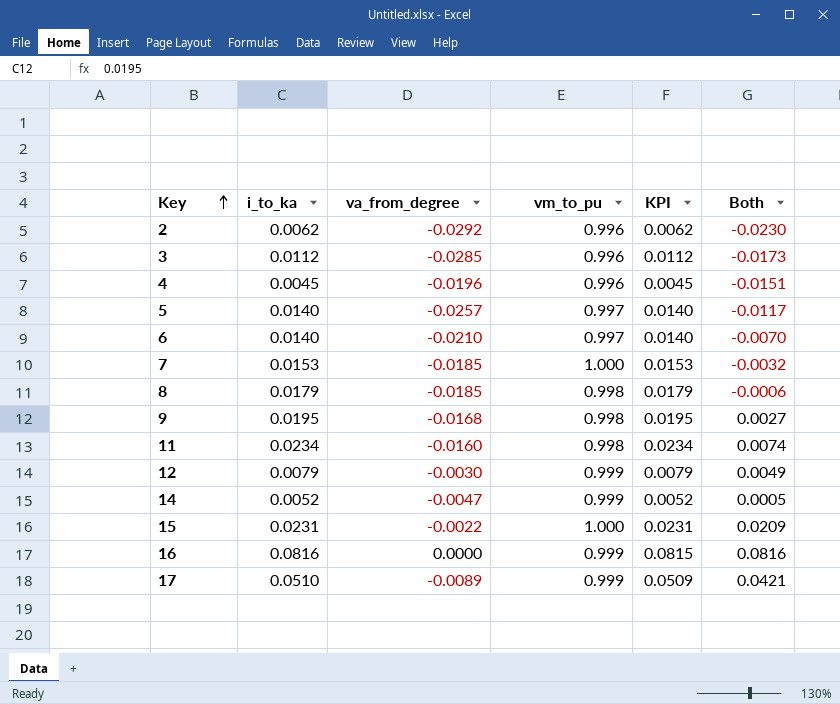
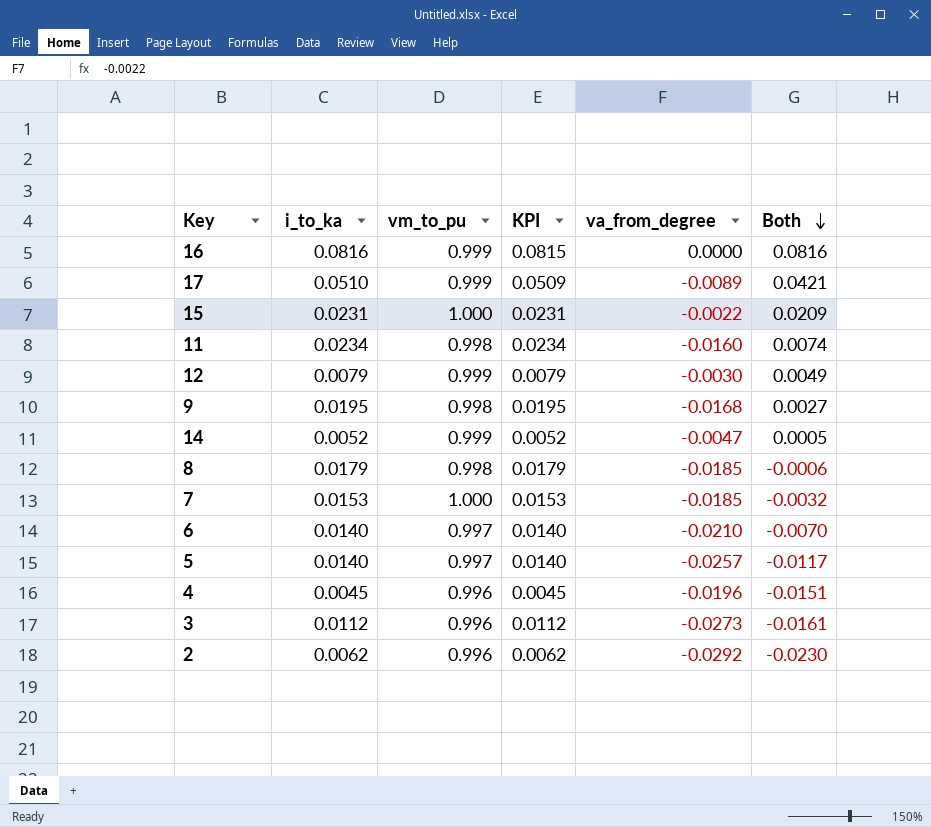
row order: Key ascending -> Both descending
column va_from_degree | position: 3 -> 5
3 | va_from_degree: -0.0285 -> -0.0273
3 | Both: -0.0173 -> -0.0161

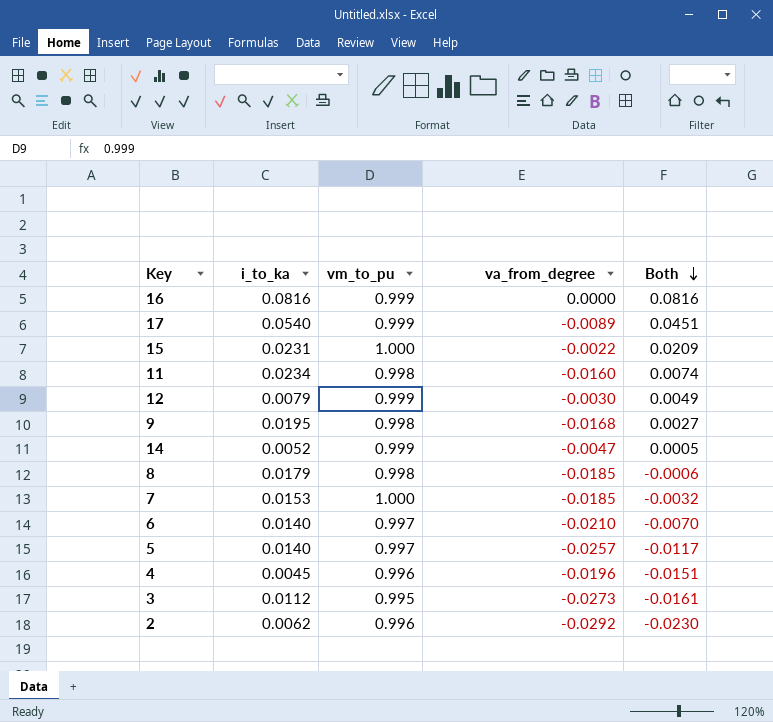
column KPI | formula: [i_to_ka] * [vm_to_pu] -> none
17 | i_to_ka: 0.0510 -> 0.0540
17 | Both: 0.0421 -> 0.0451
3 | vm_to_pu: 0.996 -> 0.995

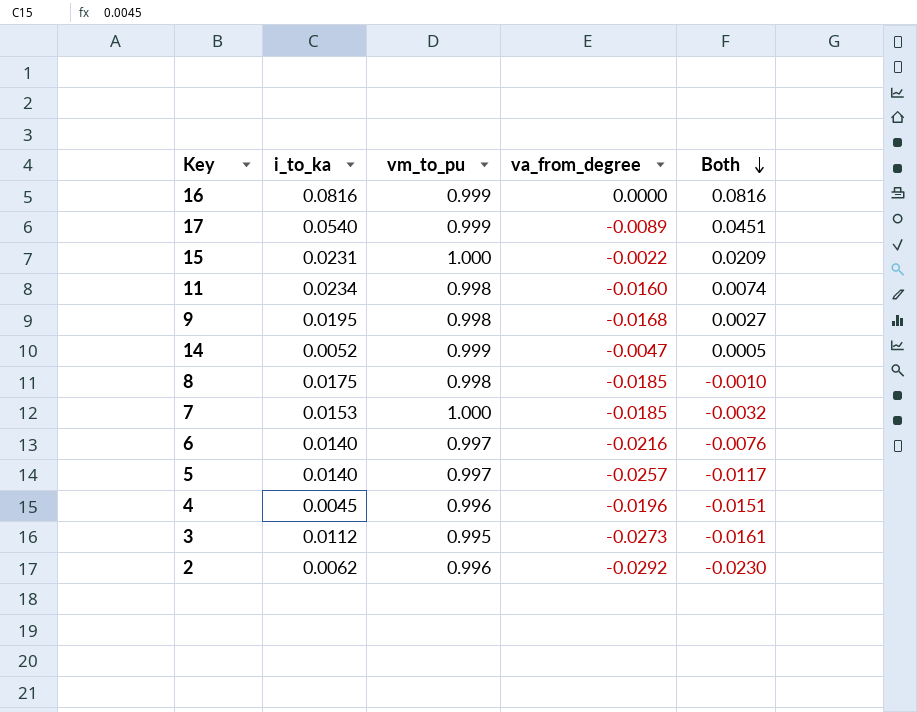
row 12: 0.0079 | 0.999 | -0.0030 | 0.0049 -> none
8 | i_to_ka: 0.0179 -> 0.0175
8 | Both: -0.0006 -> -0.0010
6 | va_from_degree: -0.0210 -> -0.0216
6 | Both: -0.0070 -> -0.0076

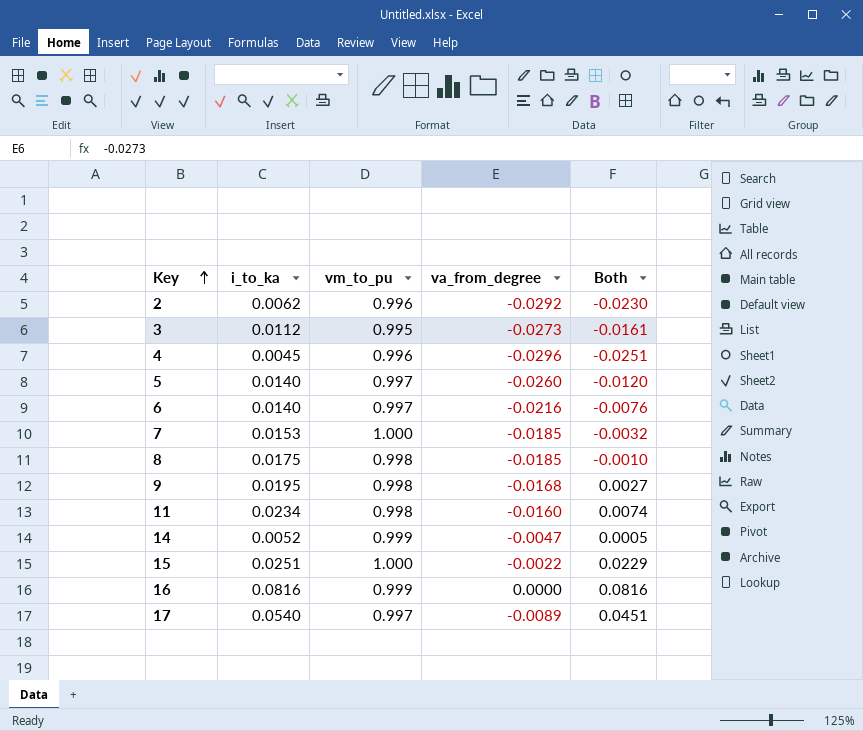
row order: Both descending -> Key ascending
4 | va_from_degree: -0.0196 -> -0.0296
4 | Both: -0.0151 -> -0.0251
5 | va_from_degree: -0.0257 -> -0.0260
5 | Both: -0.0117 -> -0.0120
15 | i_to_ka: 0.0231 -> 0.0251
15 | Both: 0.0209 -> 0.0229
17 | vm_to_pu: 0.999 -> 0.997

